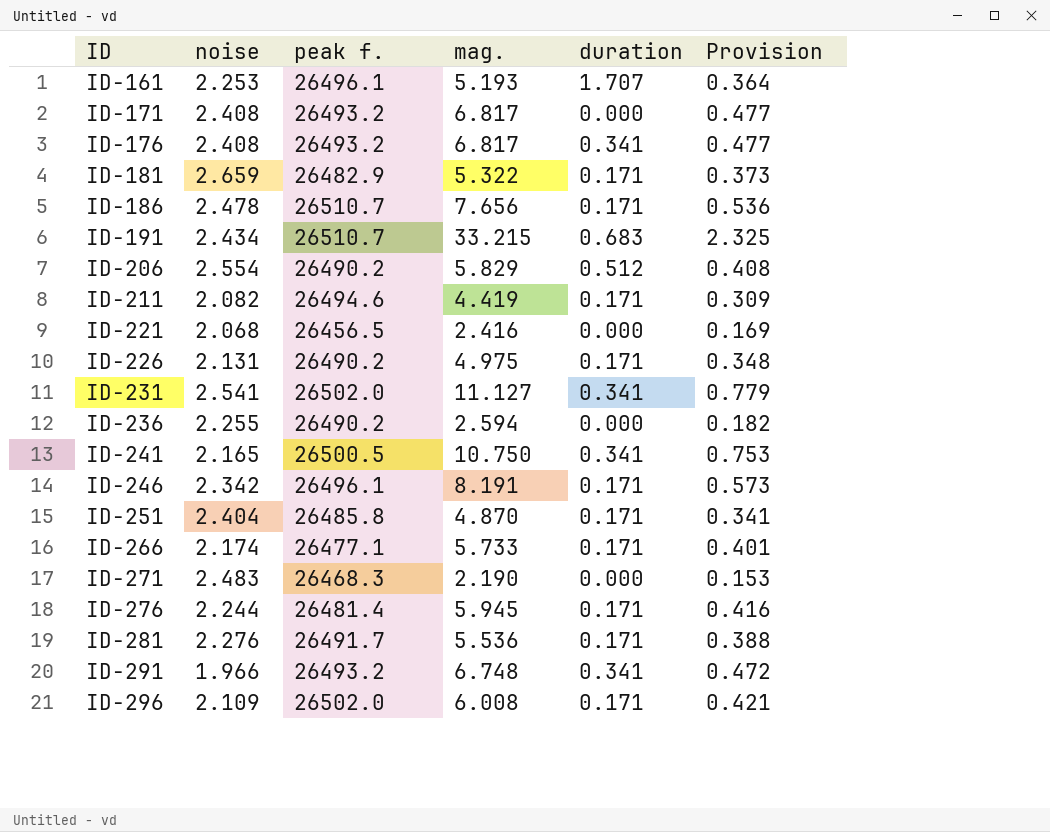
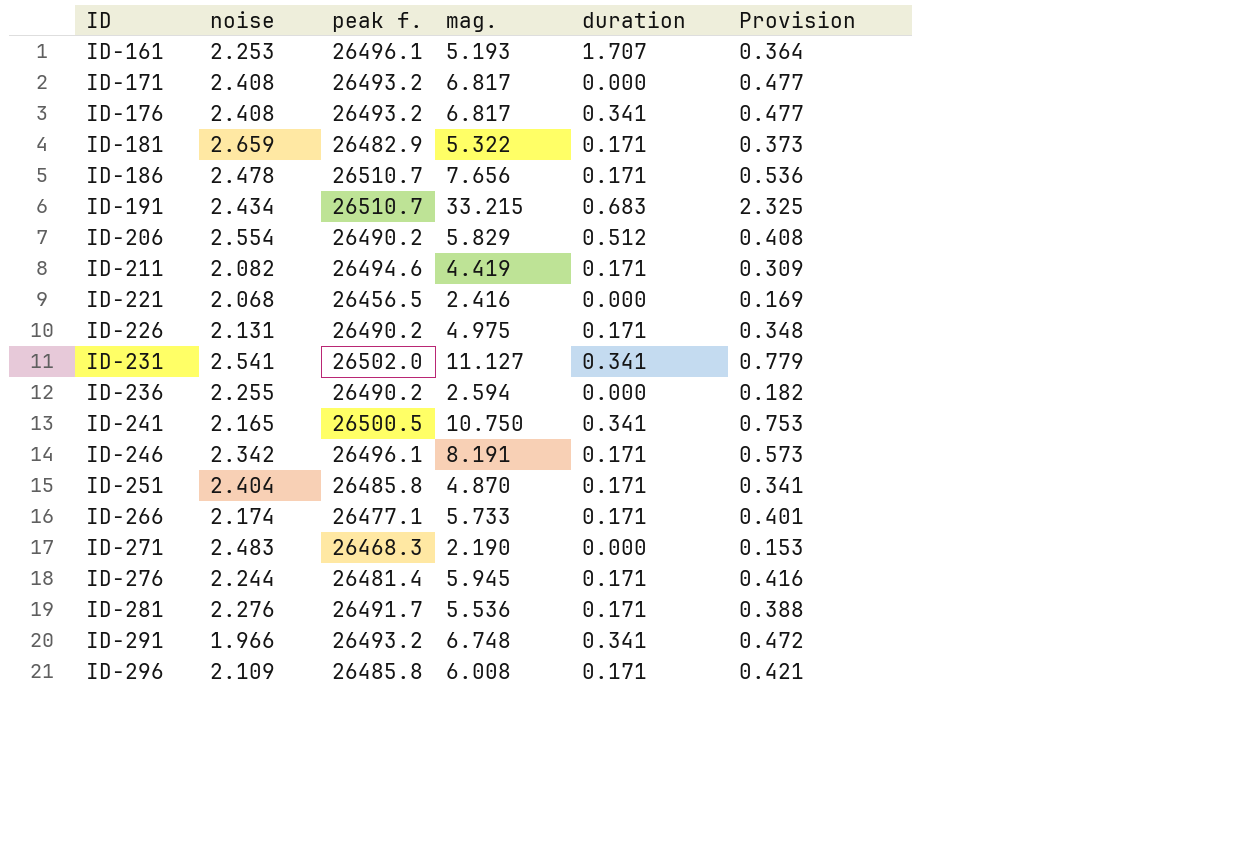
ID-296 | peak f.: 26502.0 -> 26485.8

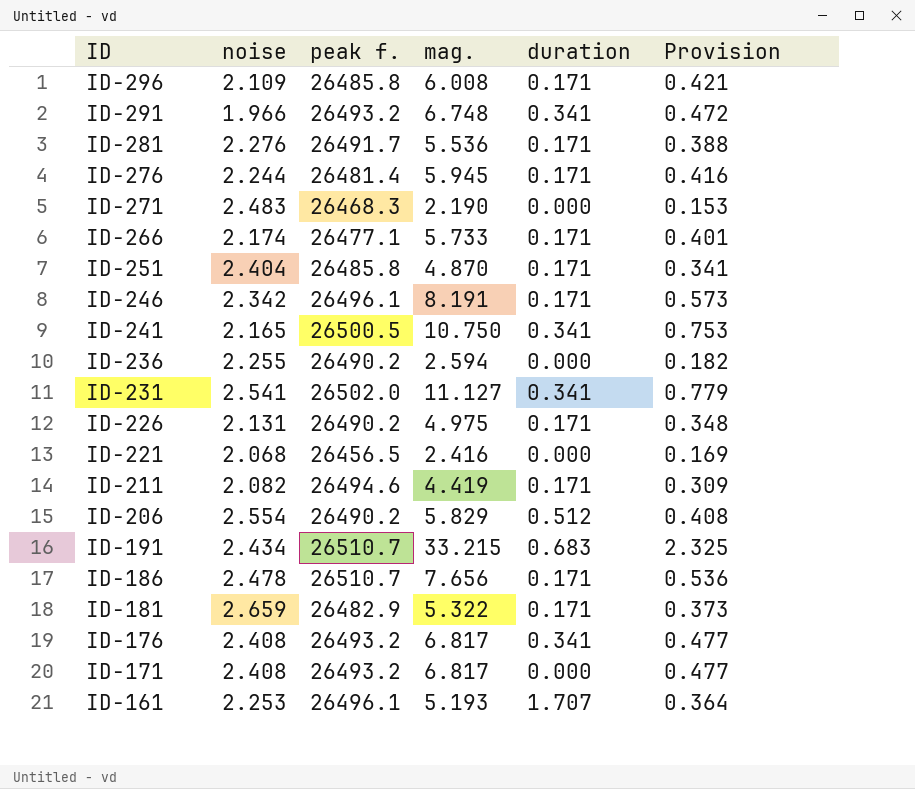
row order: ID ascending -> ID descending

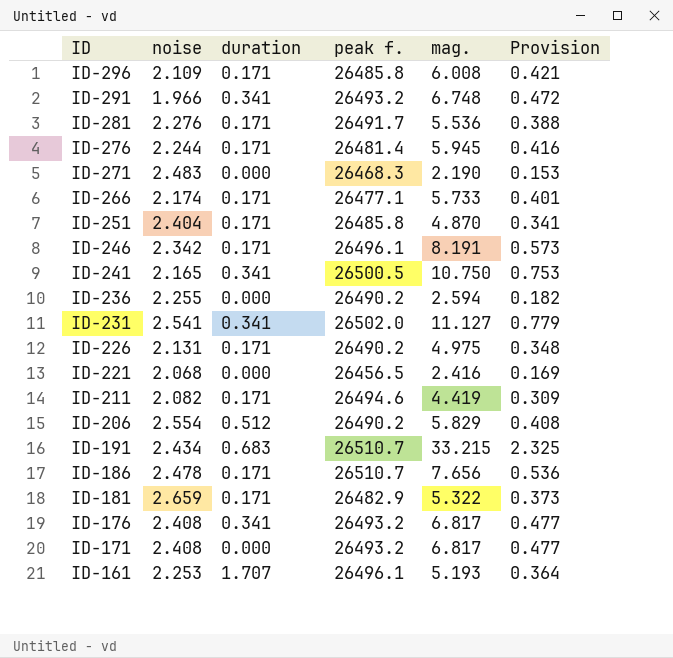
column duration | position: 5 -> 3

